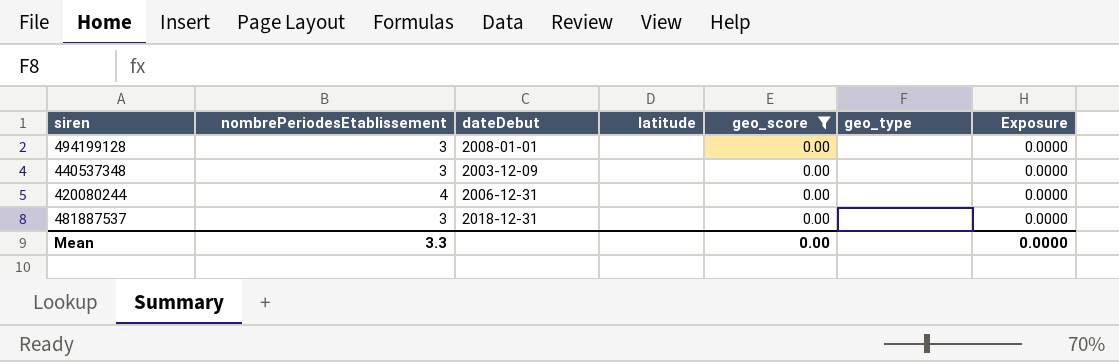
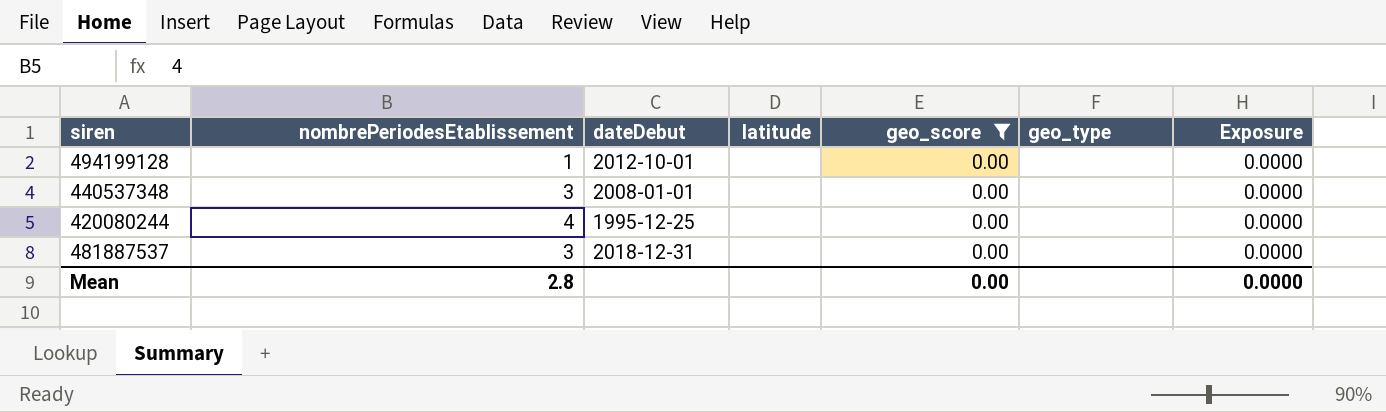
494199128 | nombrePeriodesEtablissement: 3 -> 1
494199128 | dateDebut: 2008-01-01 -> 2012-10-01
440537348 | dateDebut: 2003-12-09 -> 2008-01-01
420080244 | dateDebut: 2006-12-31 -> 1995-12-25
Mean | nombrePeriodesEtablissement: 3.3 -> 2.8

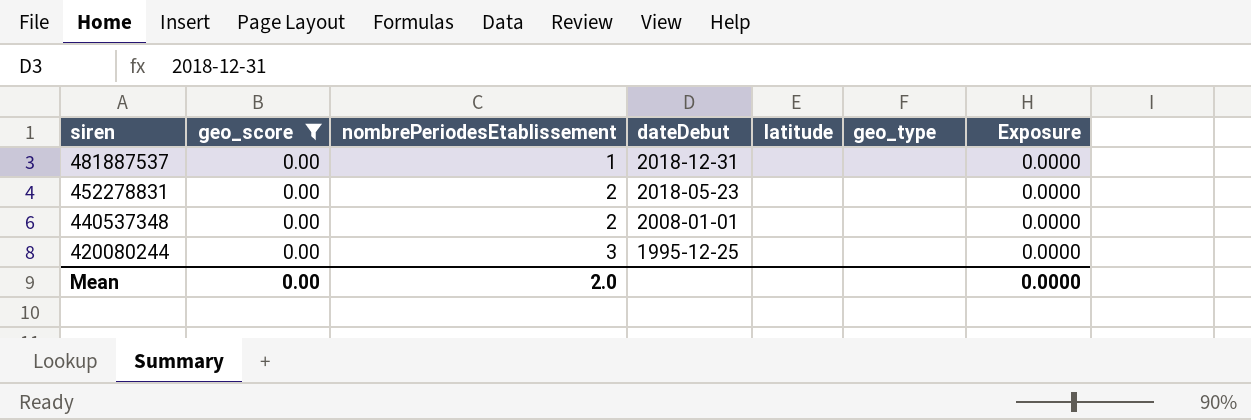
row order: none -> siren descending
column geo_score | position: 5 -> 2
row 494199128: 1 | 2012-10-01 | none | 0.00 | none | 0.0000 -> none
481887537 | nombrePeriodesEtablissement: 3 -> 1
row 452278831: none -> 0.00 | 2 | 2018-05-23 | none | none | 0.0000
440537348 | nombrePeriodesEtablissement: 3 -> 2
420080244 | nombrePeriodesEtablissement: 4 -> 3
Mean | nombrePeriodesEtablissement: 2.8 -> 2.0

